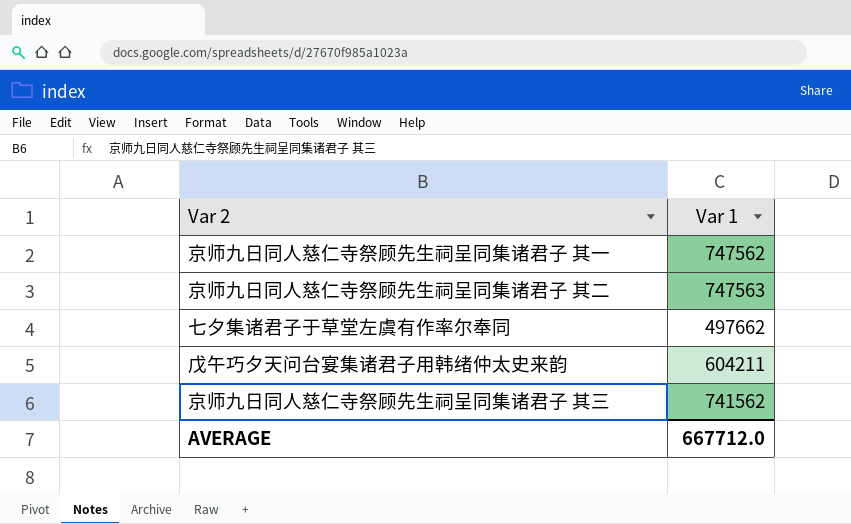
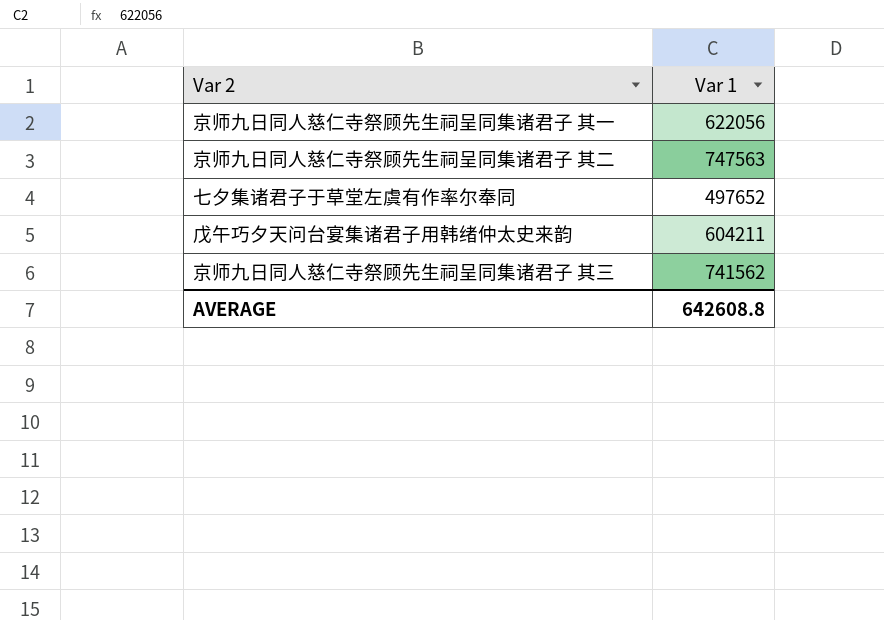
京师九日同人慈仁寺祭顾先生祠呈同集诸君子 其一 | Var 1: 747562 -> 622056
七夕集诸君子于草堂左虞有作率尔奉同 | Var 1: 497662 -> 497652
AVERAGE | Var 1: 667712.0 -> 642608.8

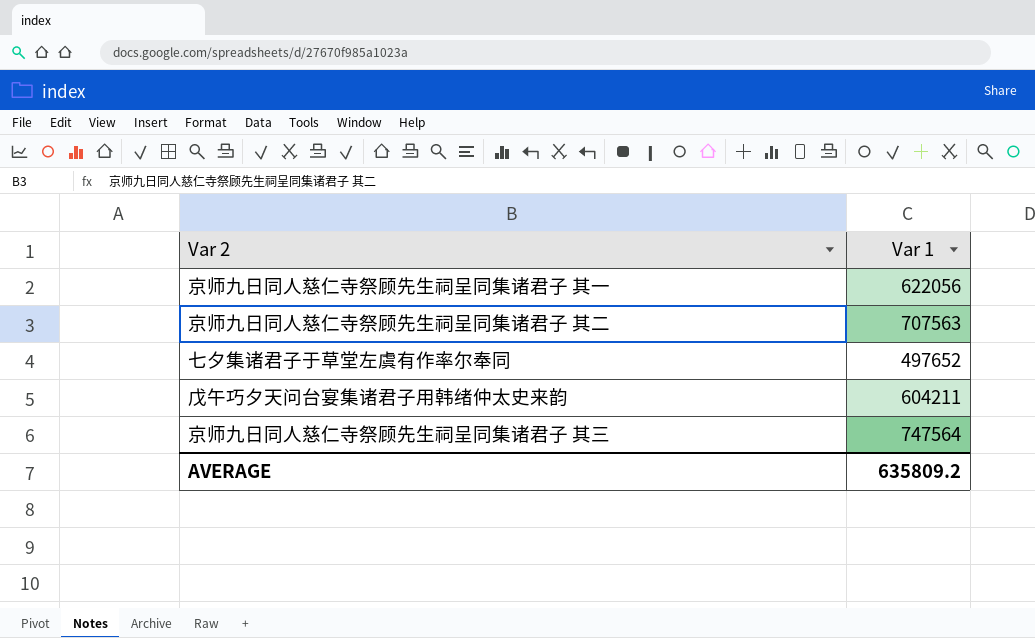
京师九日同人慈仁寺祭顾先生祠呈同集诸君子 其二 | Var 1: 747563 -> 707563
京师九日同人慈仁寺祭顾先生祠呈同集诸君子 其三 | Var 1: 741562 -> 747564
AVERAGE | Var 1: 642608.8 -> 635809.2

